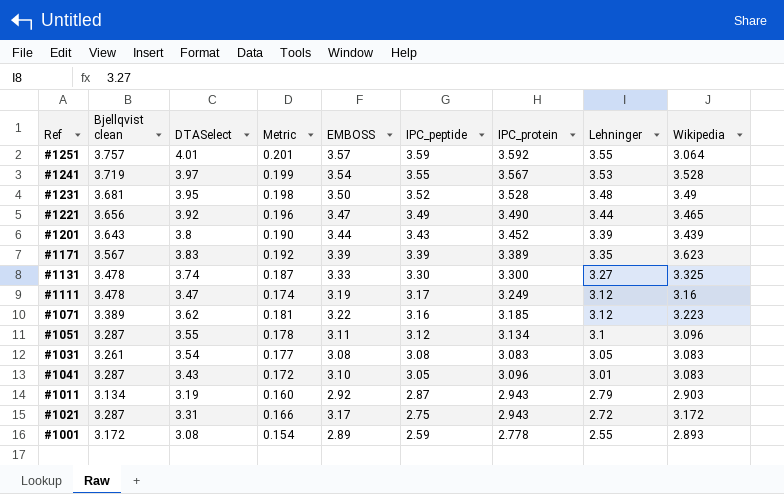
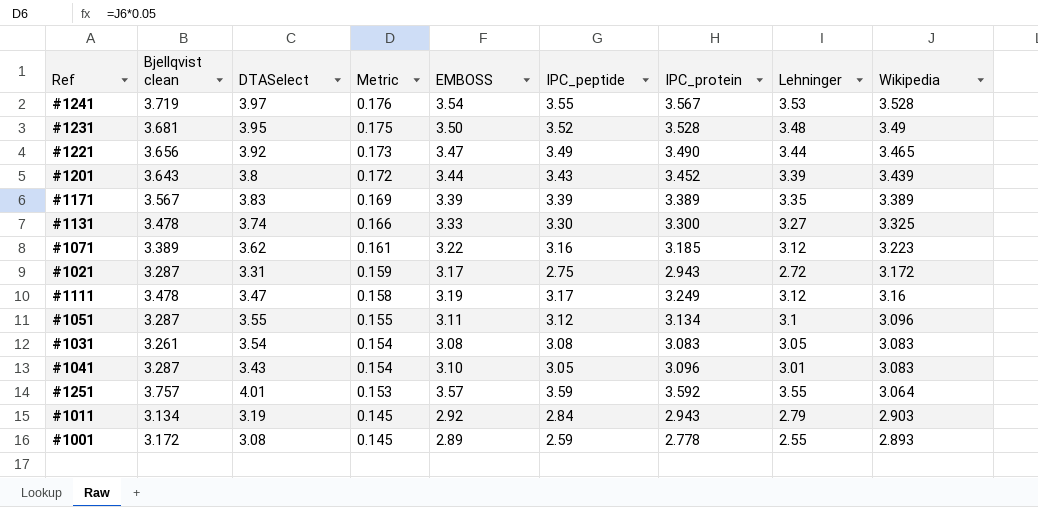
row order: IPC_peptide descending -> Metric descending
column Metric | formula: [DTASelect] * 0.05 -> [Wikipedia] * 0.05
#1171 | Wikipedia: 3.623 -> 3.389
#1011 | IPC_peptide: 2.87 -> 2.84

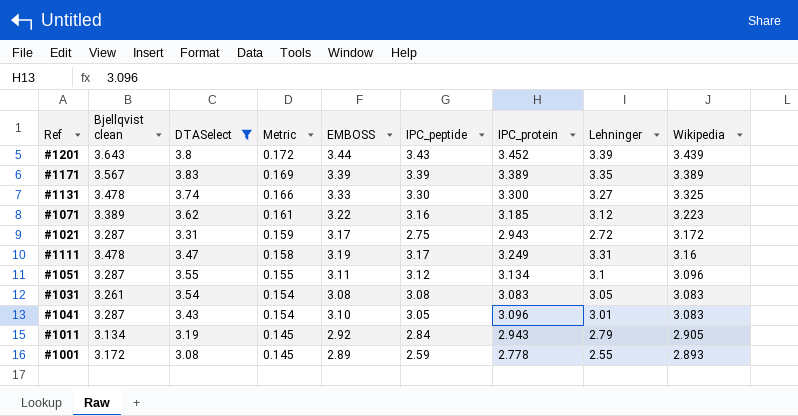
filter: none -> DTASelect <= 3.83
#1111 | Lehninger: 3.12 -> 3.31
#1011 | Wikipedia: 2.903 -> 2.905

